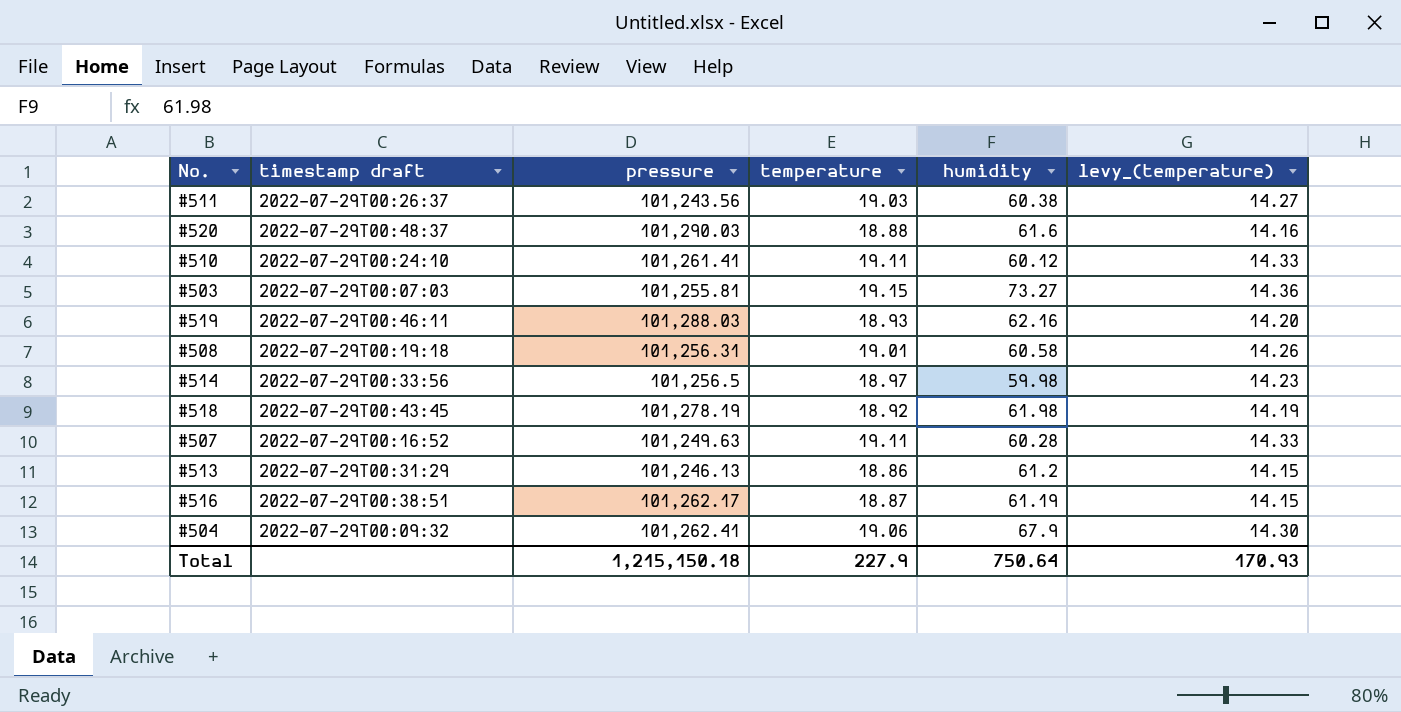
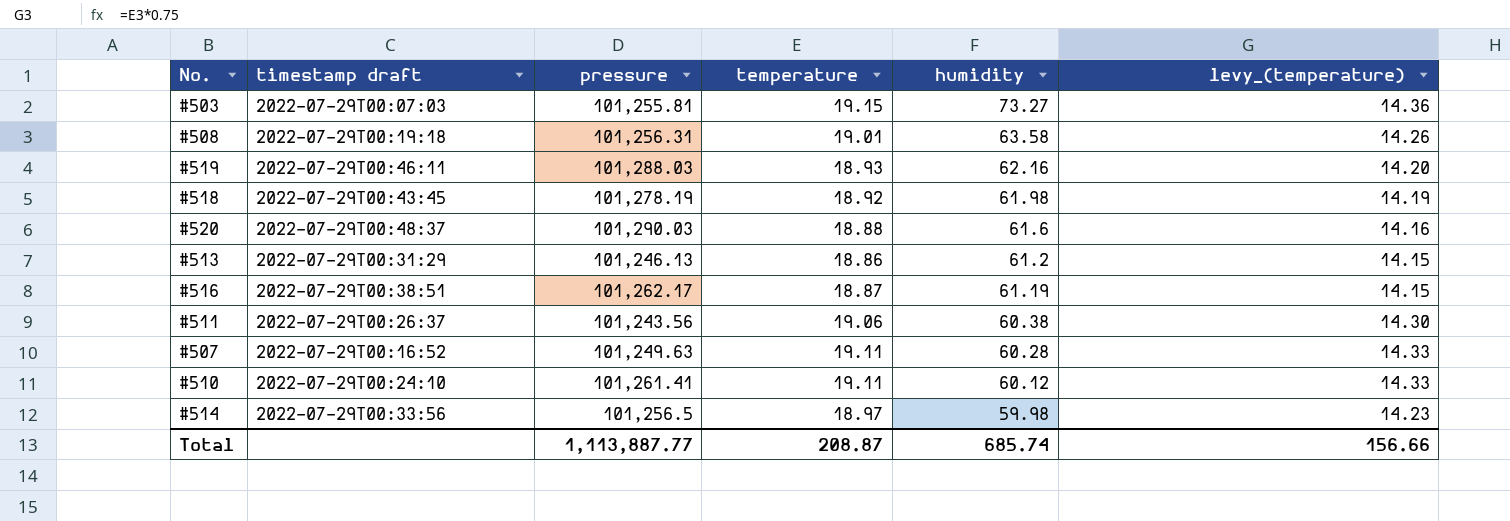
row order: none -> humidity descending
row #504: 2022-07-29T00:09:32 | 101,262.41 | 19.06 | 67.9 | 14.30 -> none
#508 | humidity: 60.58 -> 63.58
#511 | temperature: 19.03 -> 19.06
#511 | levy_(temperature): 14.27 -> 14.30
Total | pressure: 1,215,150.18 -> 1,113,887.77
Total | temperature: 227.9 -> 208.87
Total | humidity: 750.64 -> 685.74
Total | levy_(temperature): 170.93 -> 156.66

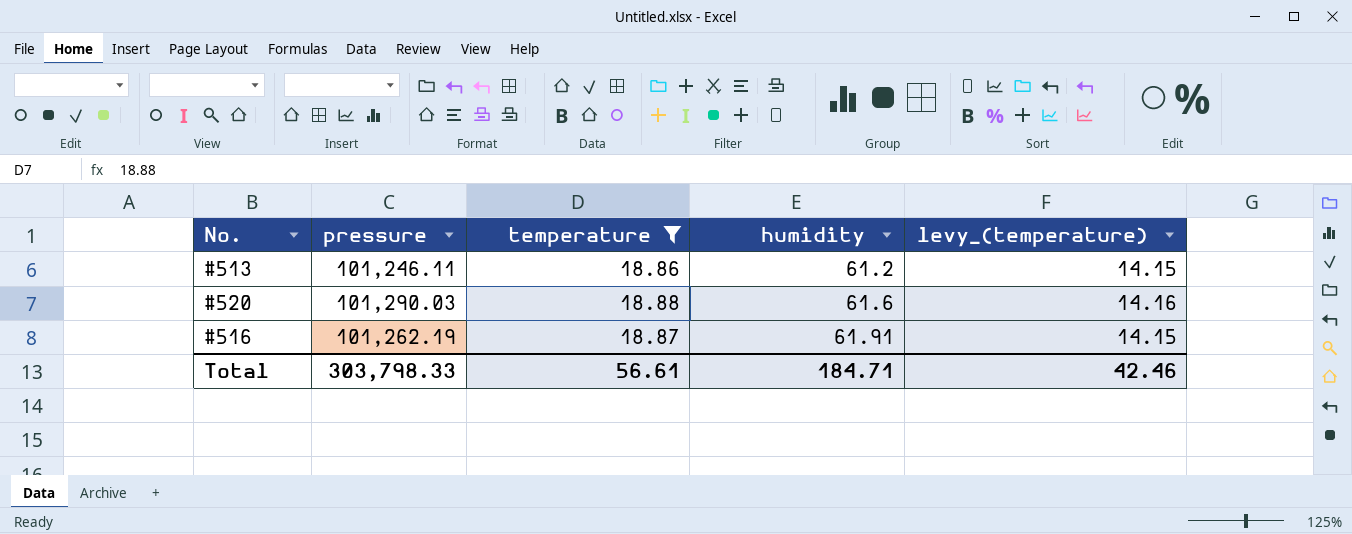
filter: none -> temperature <= 18.88
row order: humidity descending -> humidity ascending
column timestamp draft | position: 2 -> none
#513 | pressure: 101,246.13 -> 101,246.11
#516 | pressure: 101,262.17 -> 101,262.19
#516 | humidity: 61.19 -> 61.91
Total | pressure: 1,113,887.77 -> 303,798.33
Total | temperature: 208.87 -> 56.61
Total | humidity: 685.74 -> 184.71
Total | levy_(temperature): 156.66 -> 42.46

